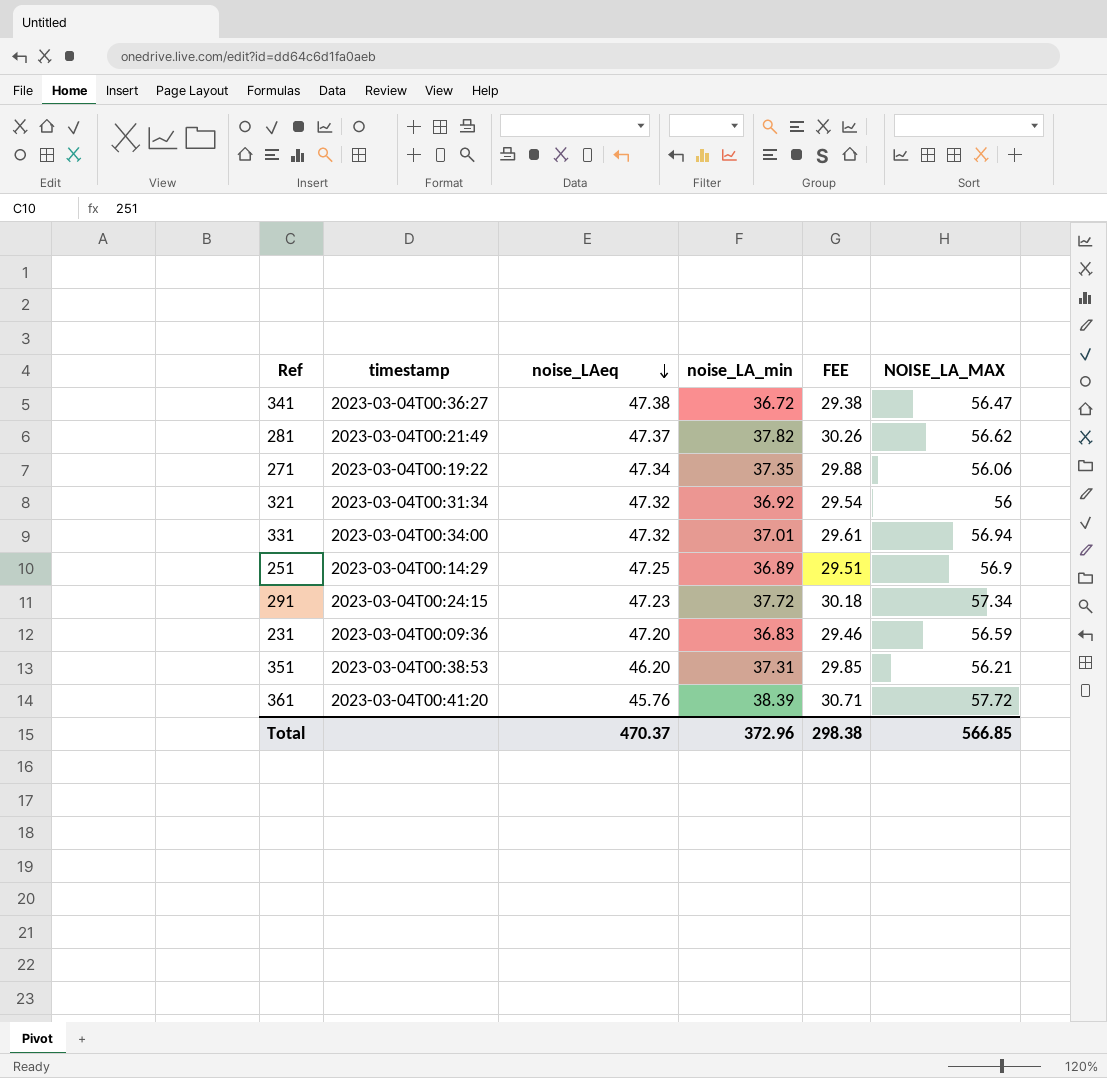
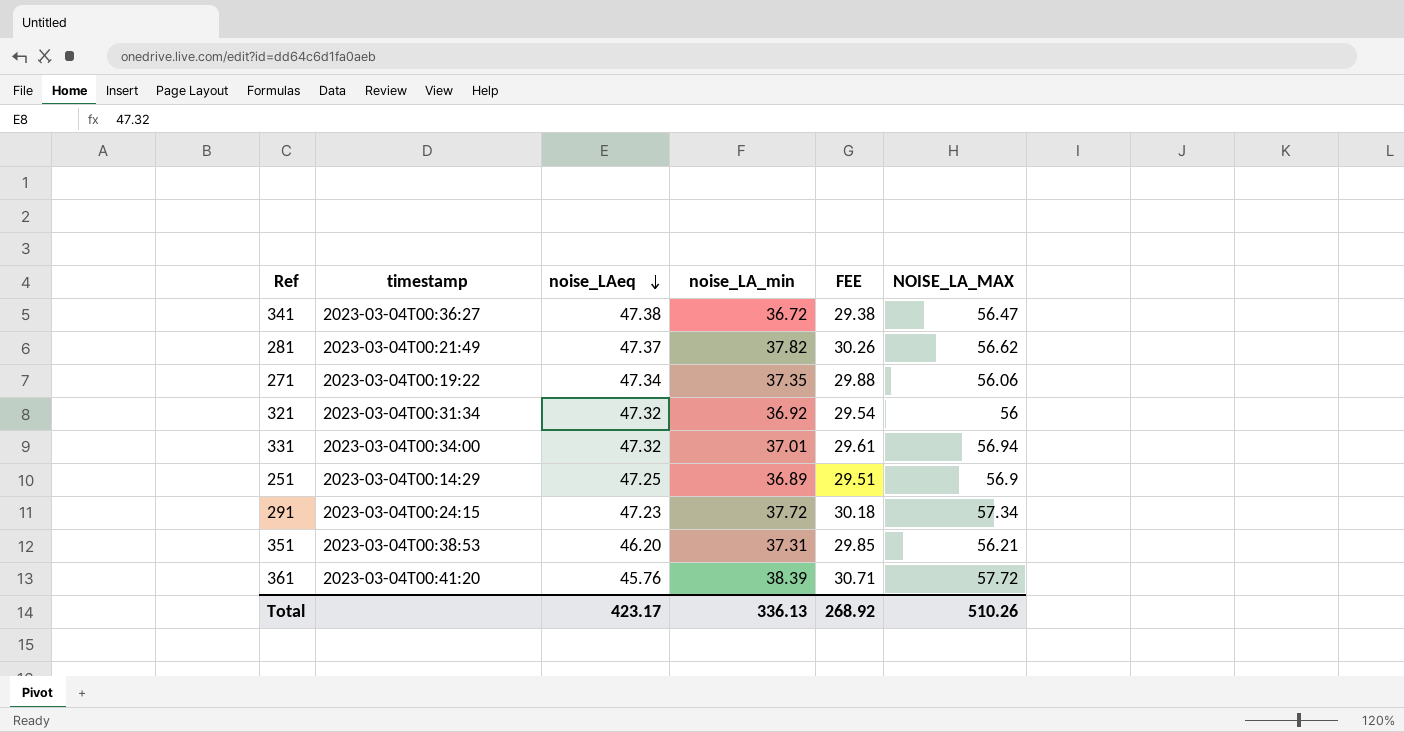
row 231: 2023-03-04T00:09:36 | 47.20 | 36.83 | 29.46 | 56.59 -> none
Total | noise_LAeq: 470.37 -> 423.17
Total | noise_LA_min: 372.96 -> 336.13
Total | FEE: 298.38 -> 268.92
Total | NOISE_LA_MAX: 566.85 -> 510.26

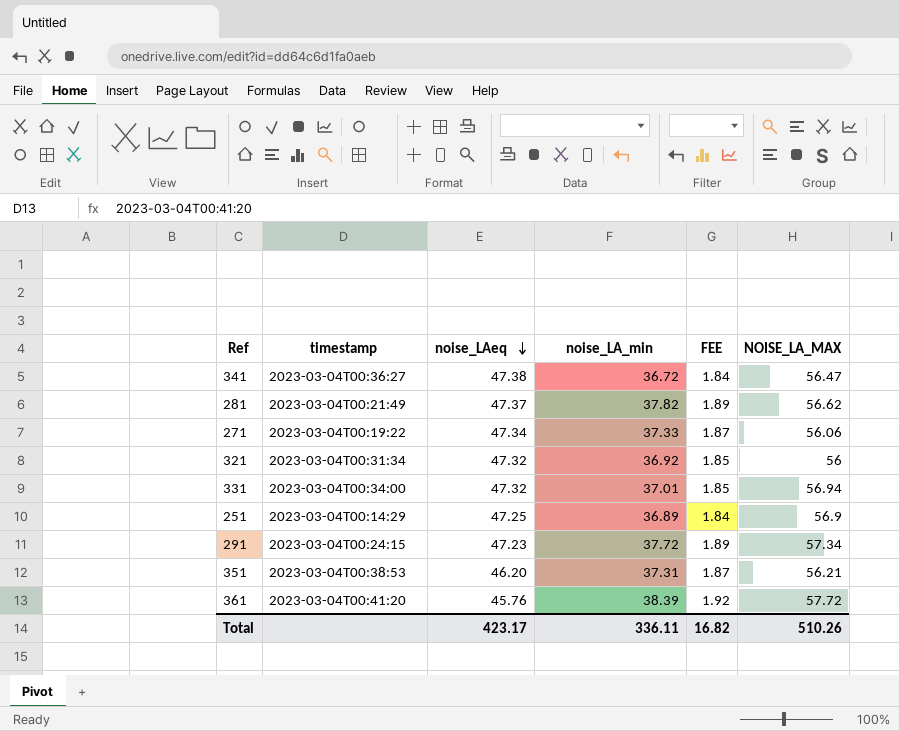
column FEE | formula: [noise_LA_min] * 0.8 -> [noise_LA_min] * 0.05
271 | noise_LA_min: 37.35 -> 37.33
Total | noise_LA_min: 336.13 -> 336.11
Total | FEE: 268.92 -> 16.82

